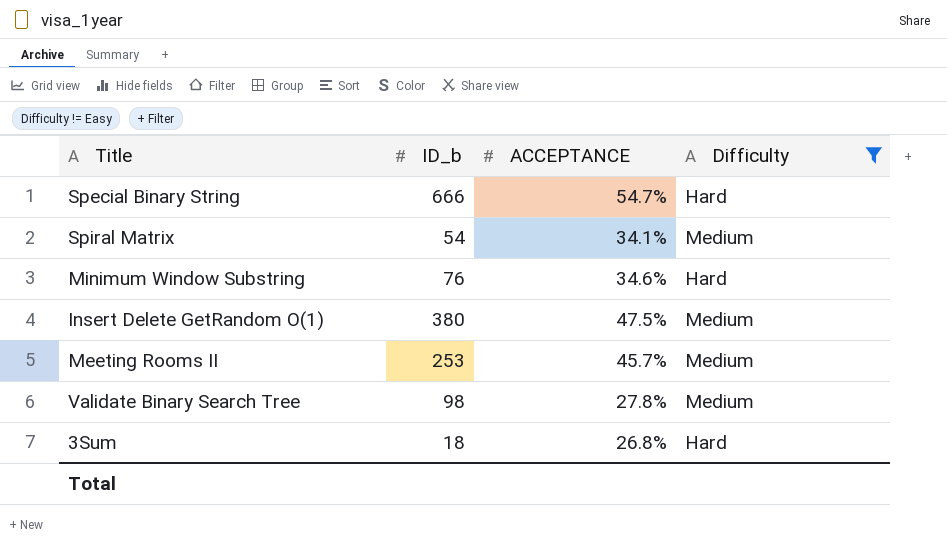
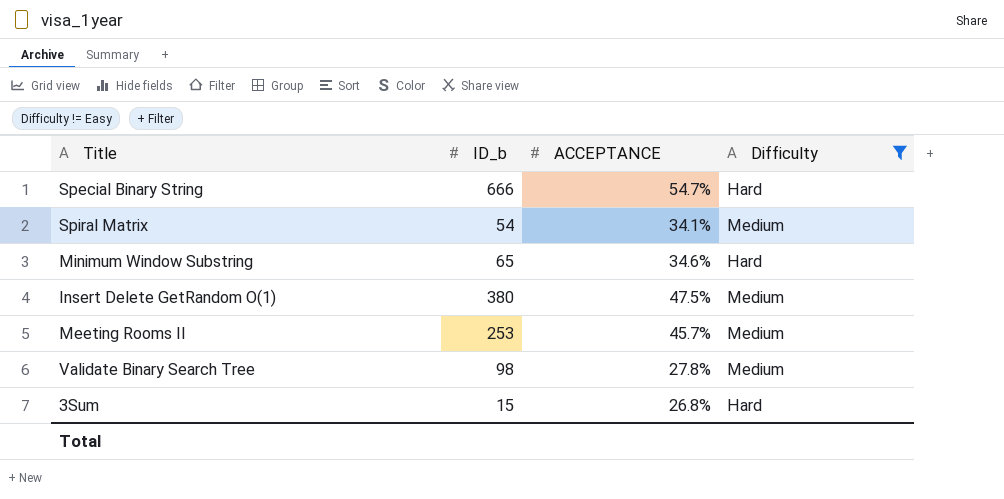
Minimum Window Substring | ID_b: 76 -> 65
3Sum | ID_b: 18 -> 15

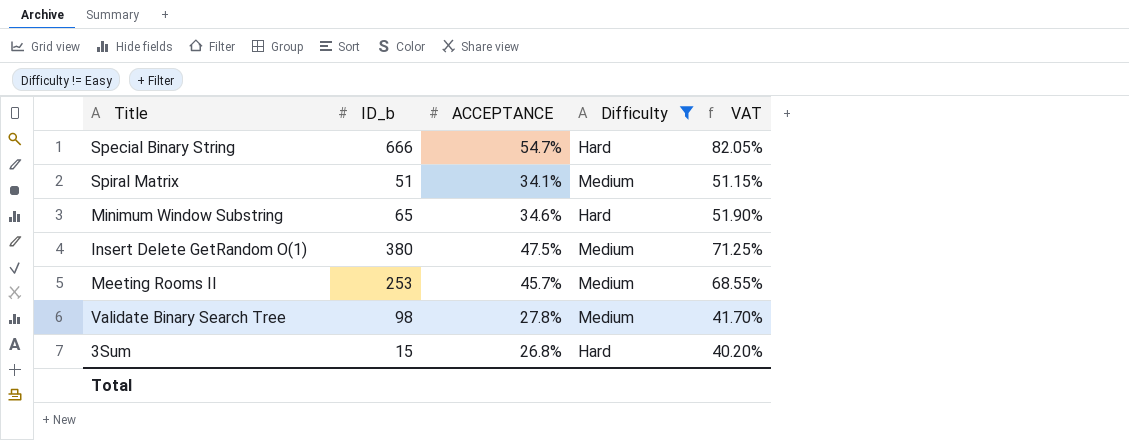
column VAT | formula: none -> [ACCEPTANCE] * 1.5
Spiral Matrix | ID_b: 54 -> 51

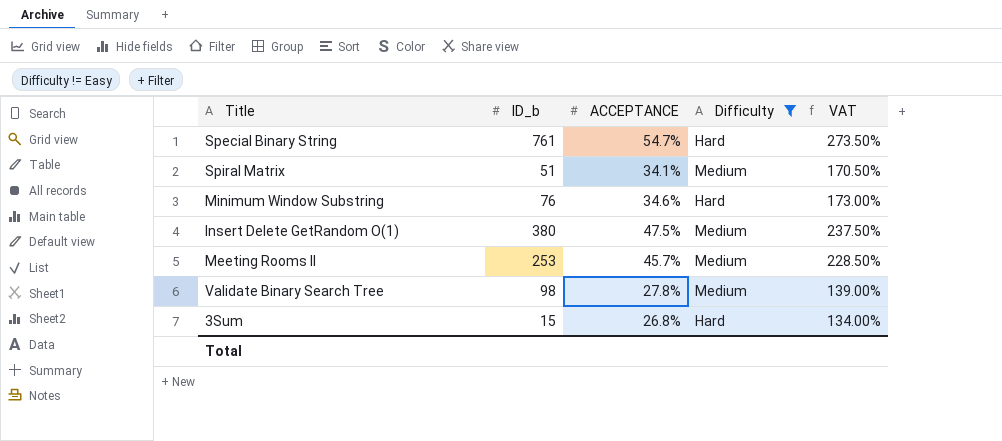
column VAT | formula: [ACCEPTANCE] * 1.5 -> [ACCEPTANCE] * 5
Special Binary String | ID_b: 666 -> 761
Minimum Window Substring | ID_b: 65 -> 76

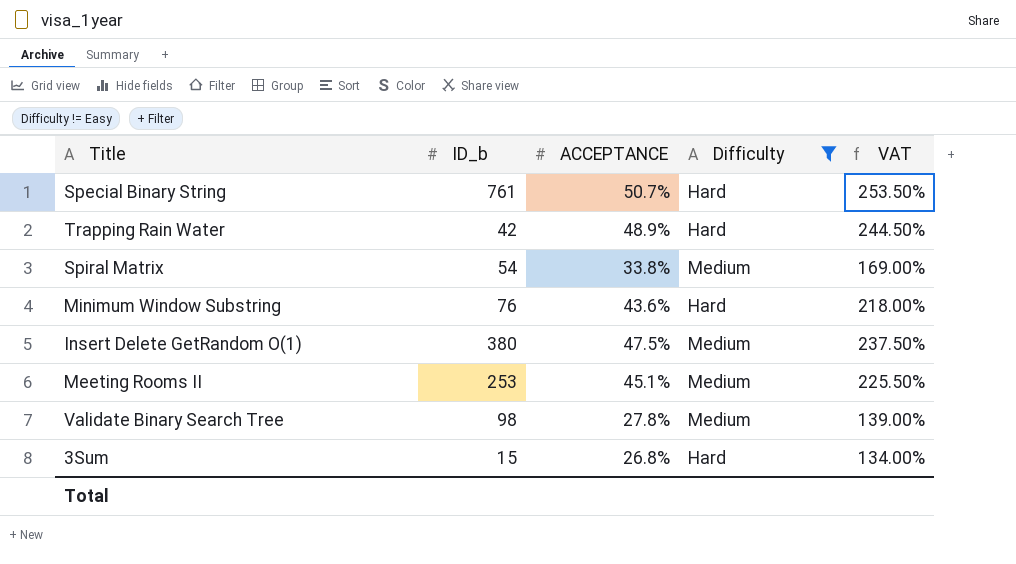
Special Binary String | ACCEPTANCE: 54.7% -> 50.7%
Special Binary String | VAT: 273.50% -> 253.50%
row Trapping Rain Water: none -> 42 | 48.9% | Hard | 244.50%
Spiral Matrix | ID_b: 51 -> 54
Spiral Matrix | ACCEPTANCE: 34.1% -> 33.8%
Spiral Matrix | VAT: 170.50% -> 169.00%
Minimum Window Substring | ACCEPTANCE: 34.6% -> 43.6%
Minimum Window Substring | VAT: 173.00% -> 218.00%
Meeting Rooms II | ACCEPTANCE: 45.7% -> 45.1%
Meeting Rooms II | VAT: 228.50% -> 225.50%

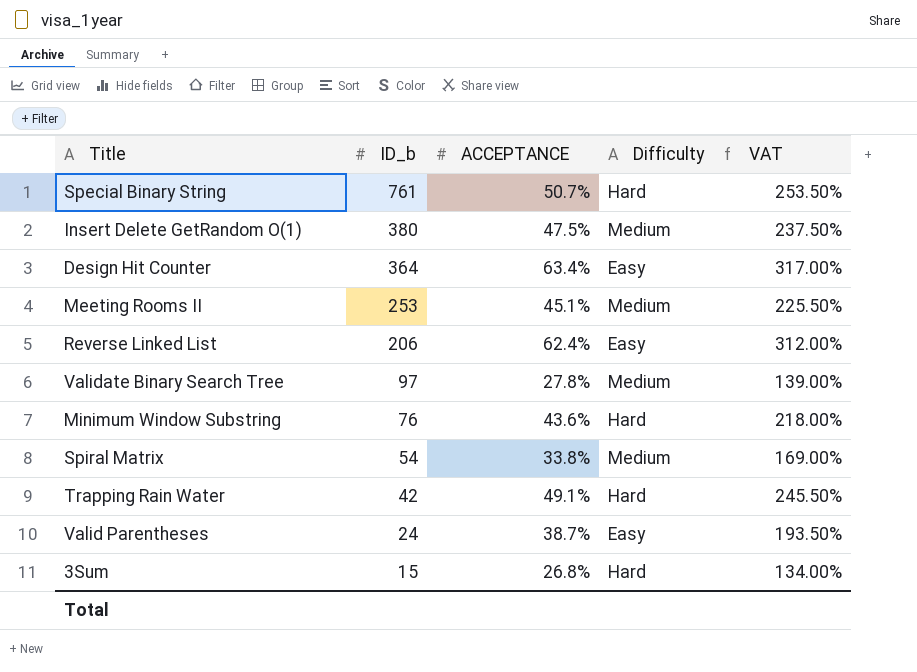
filter: Difficulty != Easy -> none
row order: none -> ID_b descending
Validate Binary Search Tree | ID_b: 98 -> 97
Trapping Rain Water | ACCEPTANCE: 48.9% -> 49.1%
Trapping Rain Water | VAT: 244.50% -> 245.50%

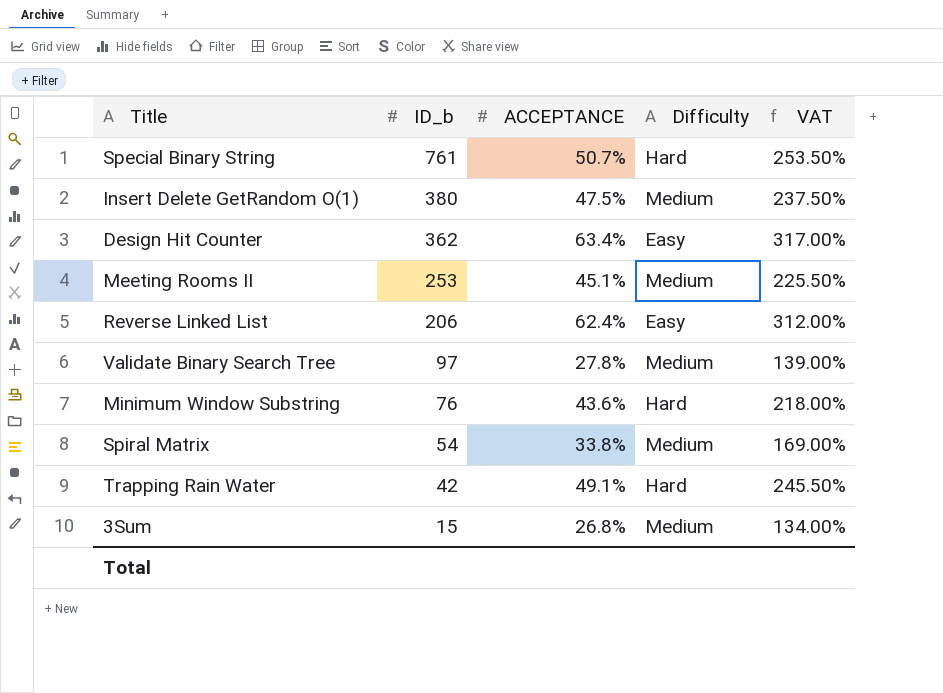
row Valid Parentheses: 24 | 38.7% | Easy | 193.50% -> none
Design Hit Counter | ID_b: 364 -> 362
3Sum | Difficulty: Hard -> Medium

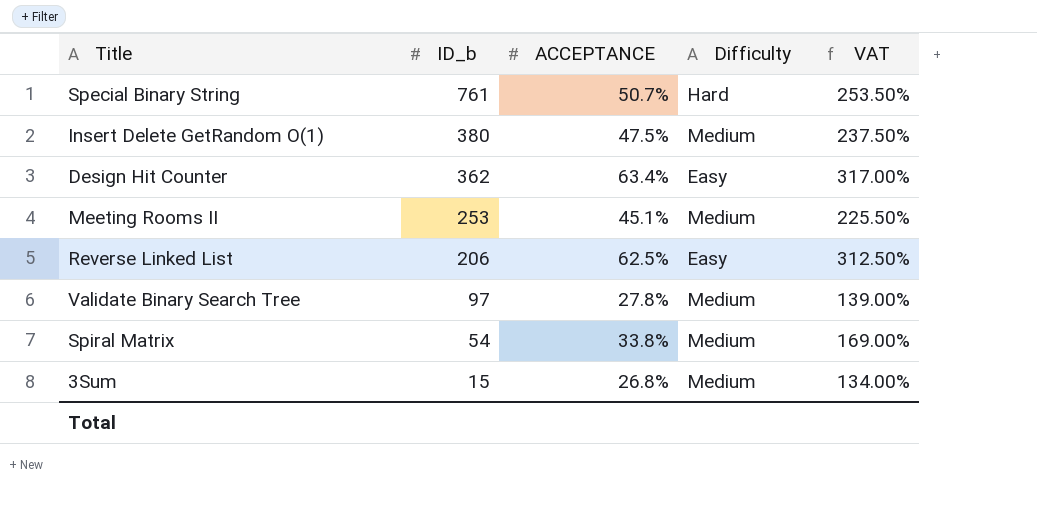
row Minimum Window Substring: 76 | 43.6% | Hard | 218.00% -> none
row Trapping Rain Water: 42 | 49.1% | Hard | 245.50% -> none
Reverse Linked List | ACCEPTANCE: 62.4% -> 62.5%
Reverse Linked List | VAT: 312.00% -> 312.50%

